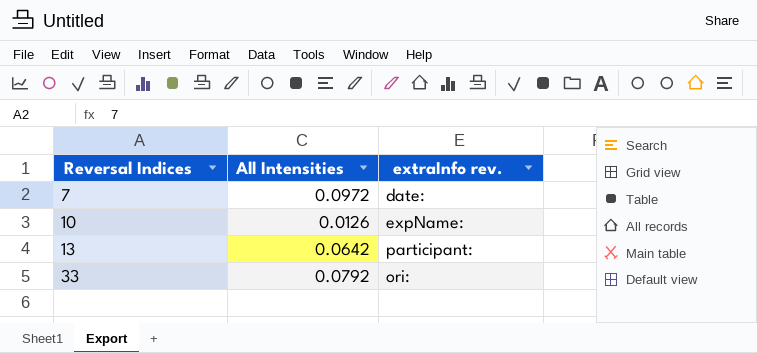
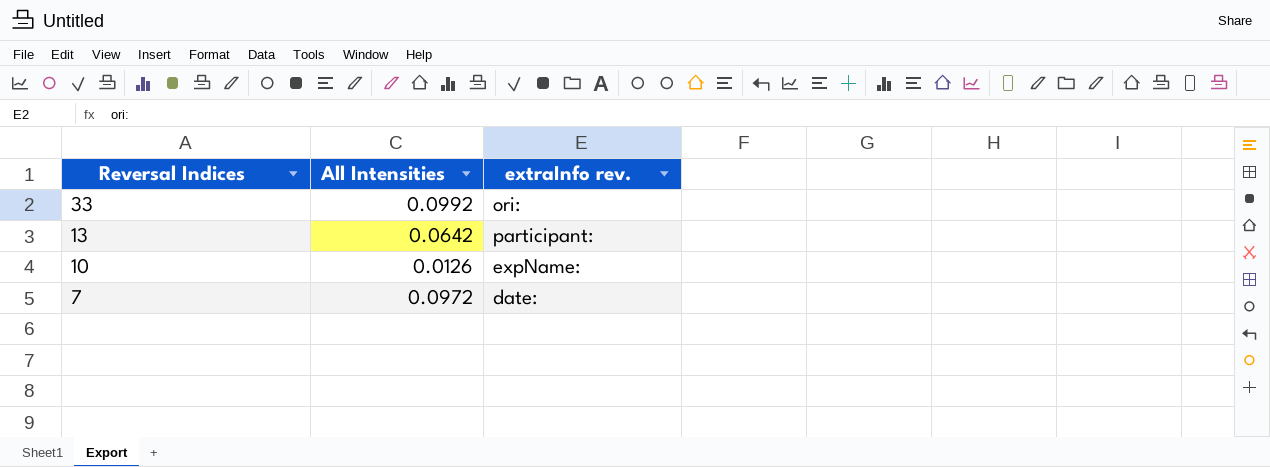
row order: Reversal Indices ascending -> Reversal Indices descending
33 | All Intensities: 0.0792 -> 0.0992

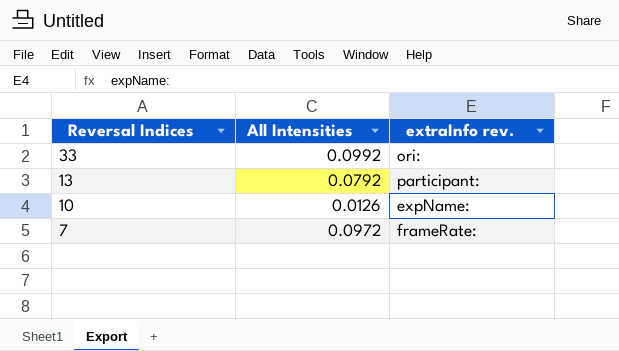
13 | All Intensities: 0.0642 -> 0.0792
7 | extraInfo rev.: date: -> frameRate:

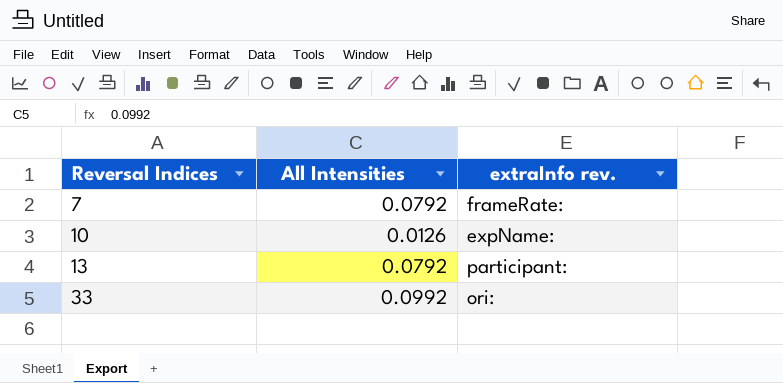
row order: Reversal Indices descending -> Reversal Indices ascending
7 | All Intensities: 0.0972 -> 0.0792

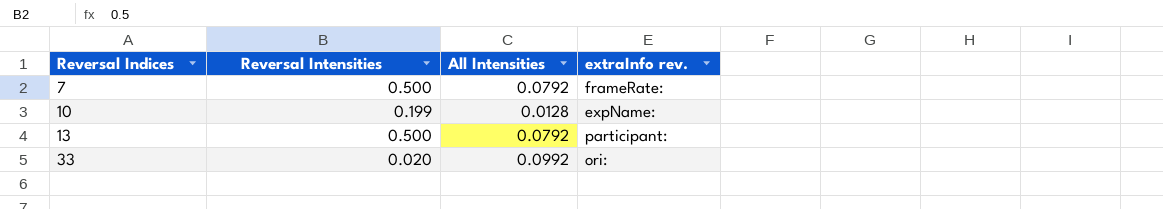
column Reversal Intensities | position: none -> 2
10 | All Intensities: 0.0126 -> 0.0128

